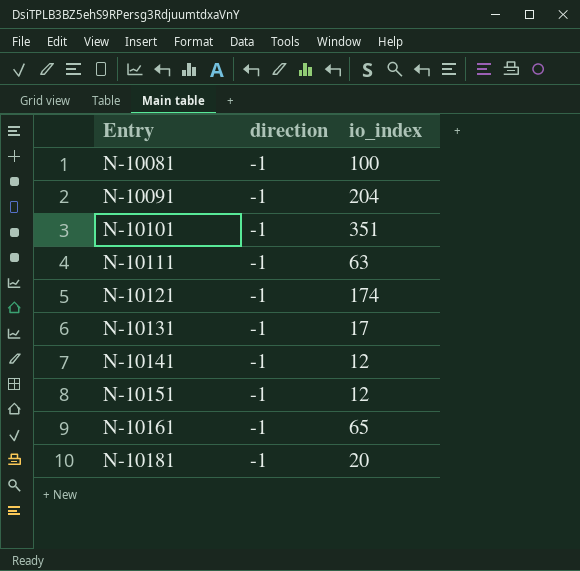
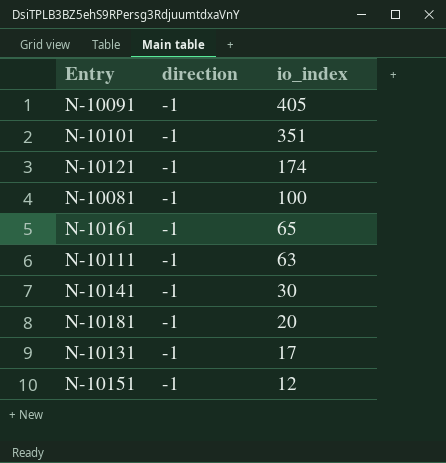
row order: Entry ascending -> io_index descending
N-10091 | io_index: 204 -> 405
N-10141 | io_index: 12 -> 30

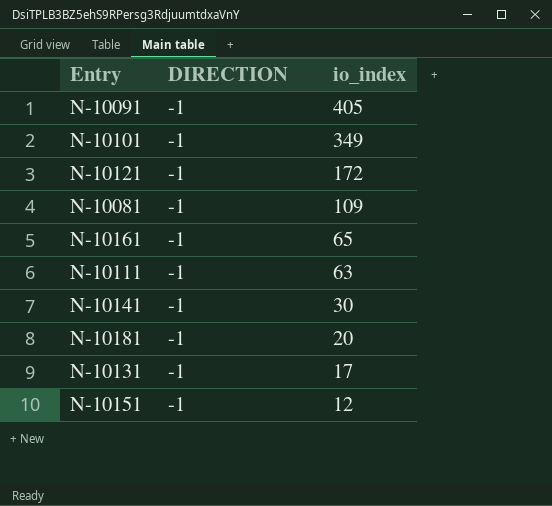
column name: direction -> DIRECTION
N-10101 | io_index: 351 -> 349
N-10121 | io_index: 174 -> 172
N-10081 | io_index: 100 -> 109

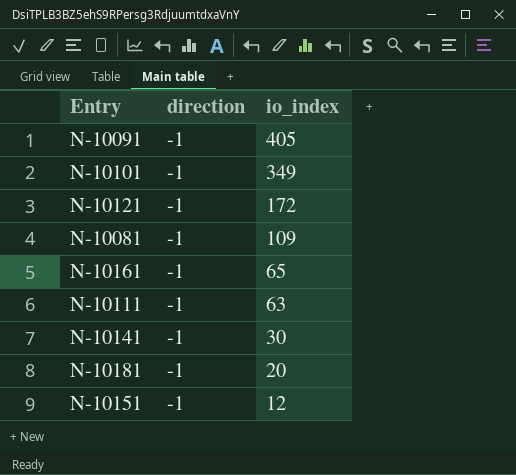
column name: DIRECTION -> direction
row N-10131: -1 | 17 -> none

